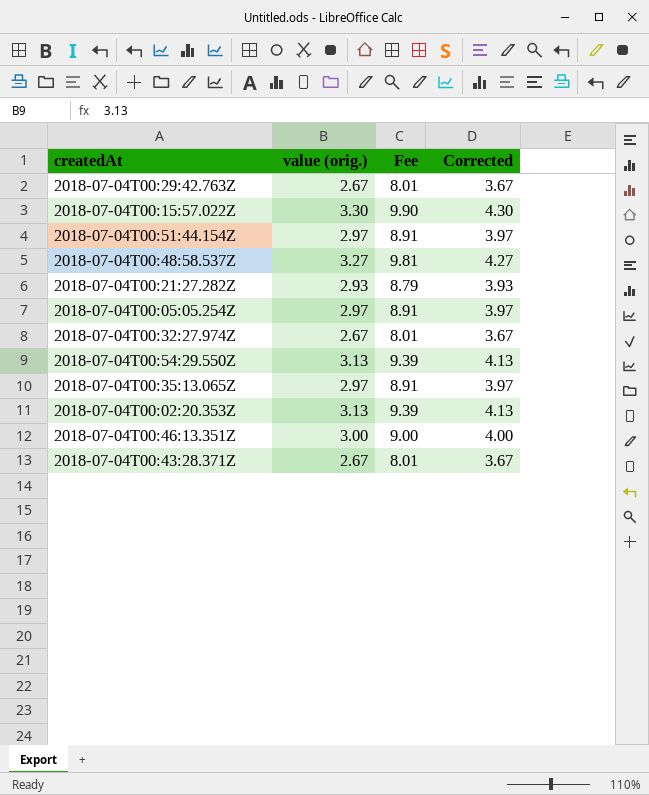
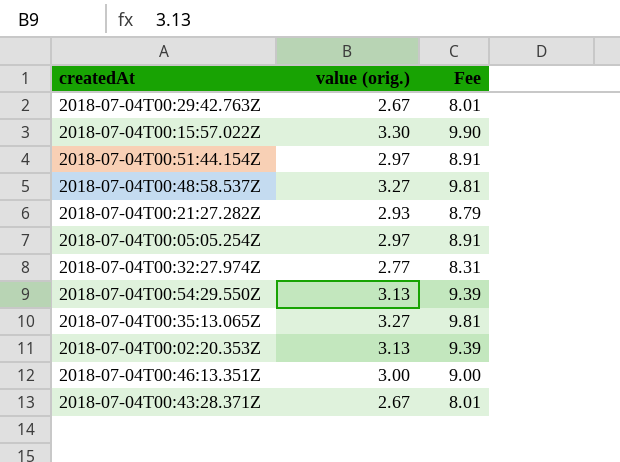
column Corrected | formula: [value (orig.)] + 1 -> none
2018-07-04T00:32:27.974Z | value (orig.): 2.67 -> 2.77
2018-07-04T00:32:27.974Z | Fee: 8.01 -> 8.31
2018-07-04T00:35:13.065Z | value (orig.): 2.97 -> 3.27
2018-07-04T00:35:13.065Z | Fee: 8.91 -> 9.81

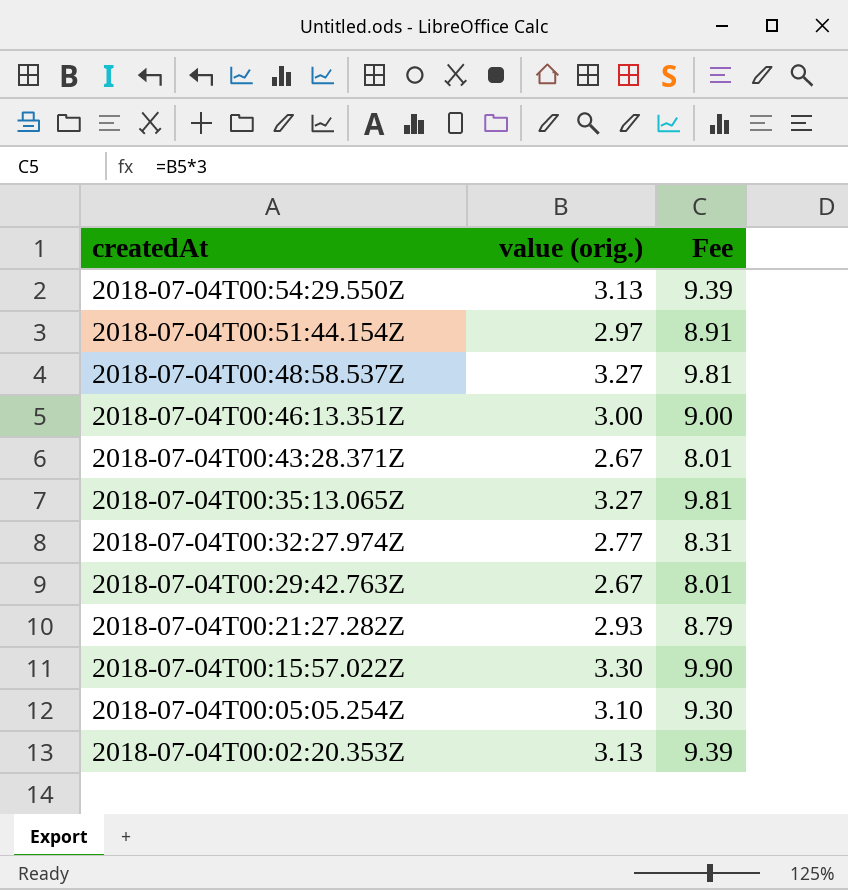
row order: none -> createdAt descending
2018-07-04T00:05:05.254Z | value (orig.): 2.97 -> 3.10
2018-07-04T00:05:05.254Z | Fee: 8.91 -> 9.30

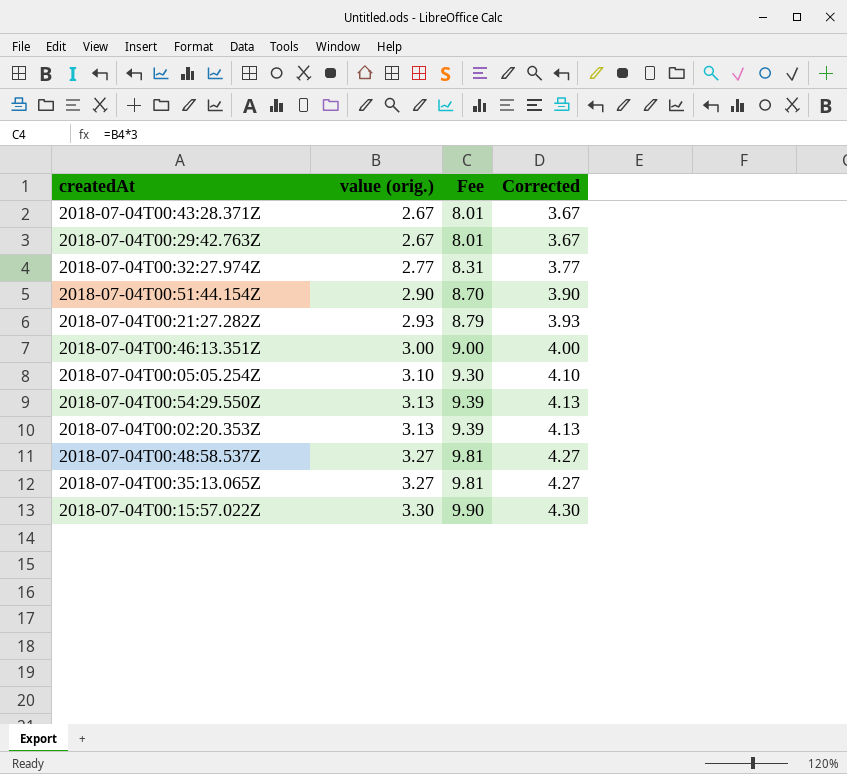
row order: createdAt descending -> value (orig.) ascending
column Corrected | formula: none -> [value (orig.)] + 1
2018-07-04T00:51:44.154Z | value (orig.): 2.97 -> 2.90
2018-07-04T00:51:44.154Z | Fee: 8.91 -> 8.70

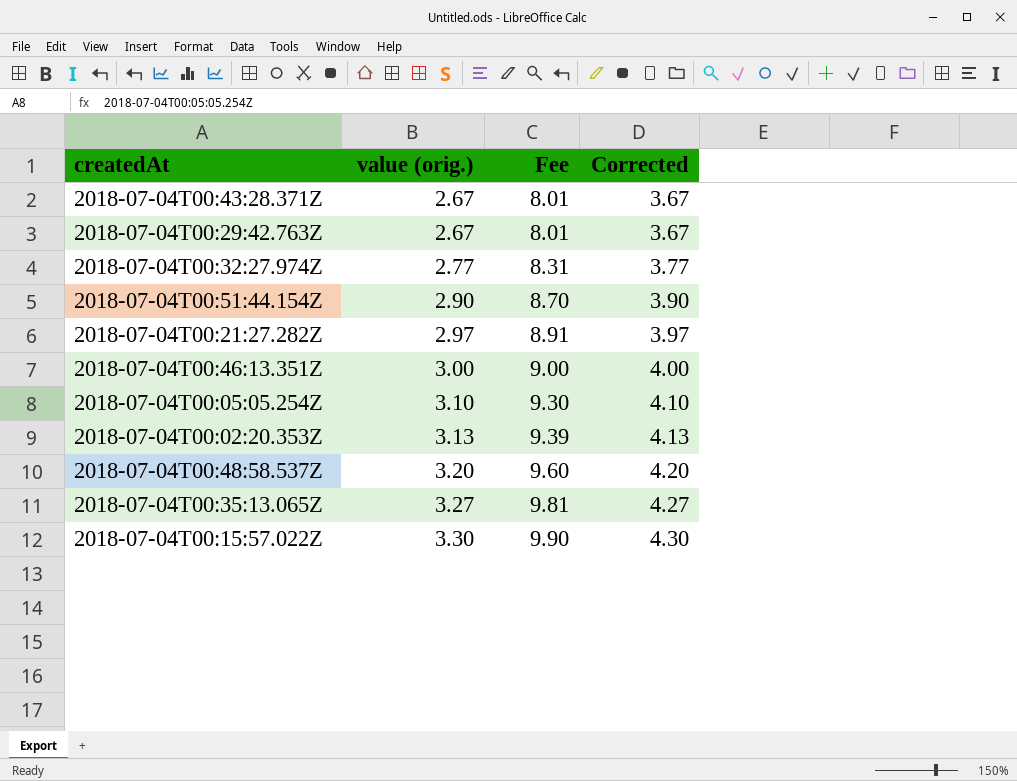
row 2018-07-04T00:54:29.550Z: 3.13 | 9.39 | 4.13 -> none
2018-07-04T00:21:27.282Z | value (orig.): 2.93 -> 2.97
2018-07-04T00:21:27.282Z | Fee: 8.79 -> 8.91
2018-07-04T00:21:27.282Z | Corrected: 3.93 -> 3.97
2018-07-04T00:48:58.537Z | value (orig.): 3.27 -> 3.20
2018-07-04T00:48:58.537Z | Fee: 9.81 -> 9.60
2018-07-04T00:48:58.537Z | Corrected: 4.27 -> 4.20

